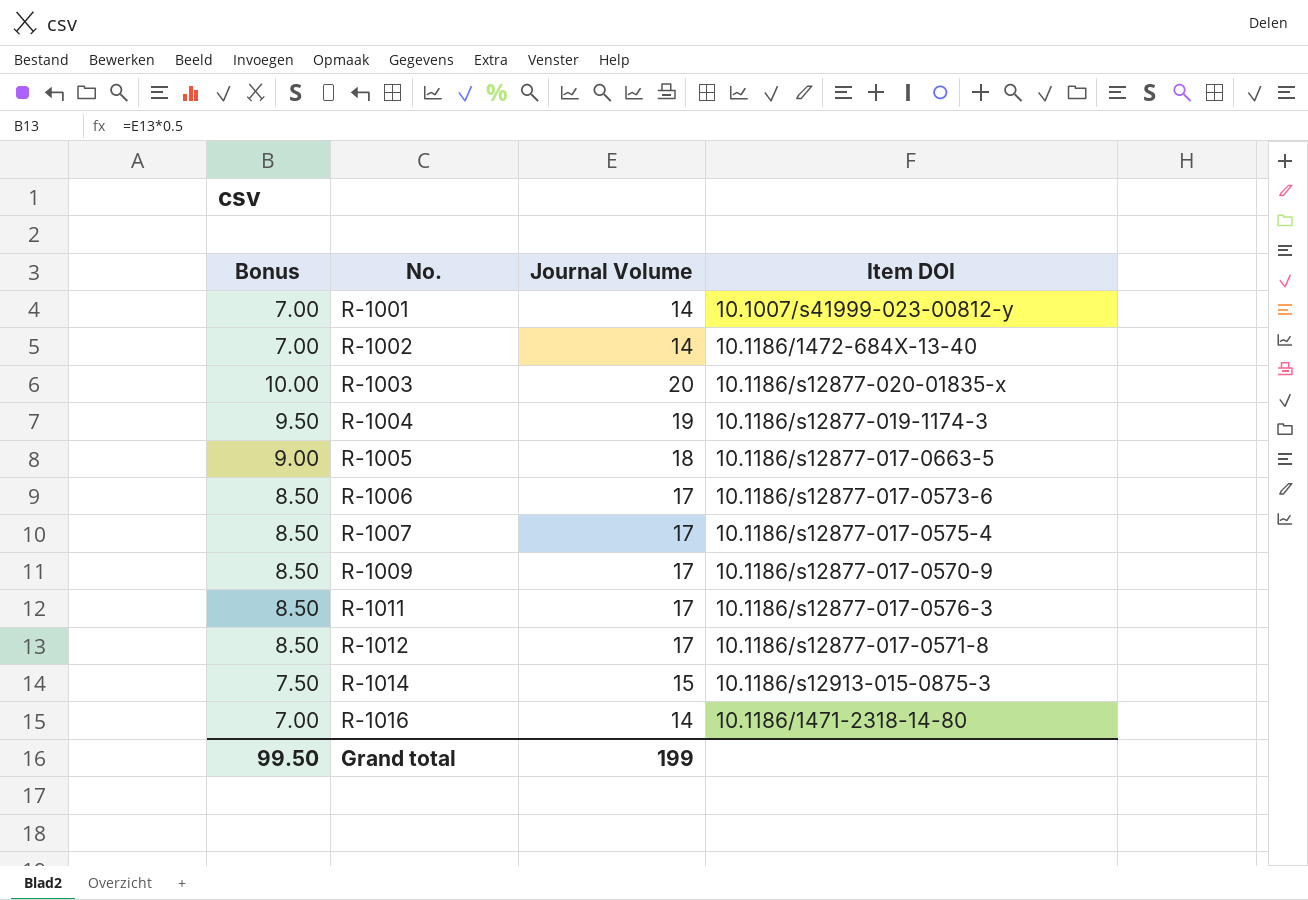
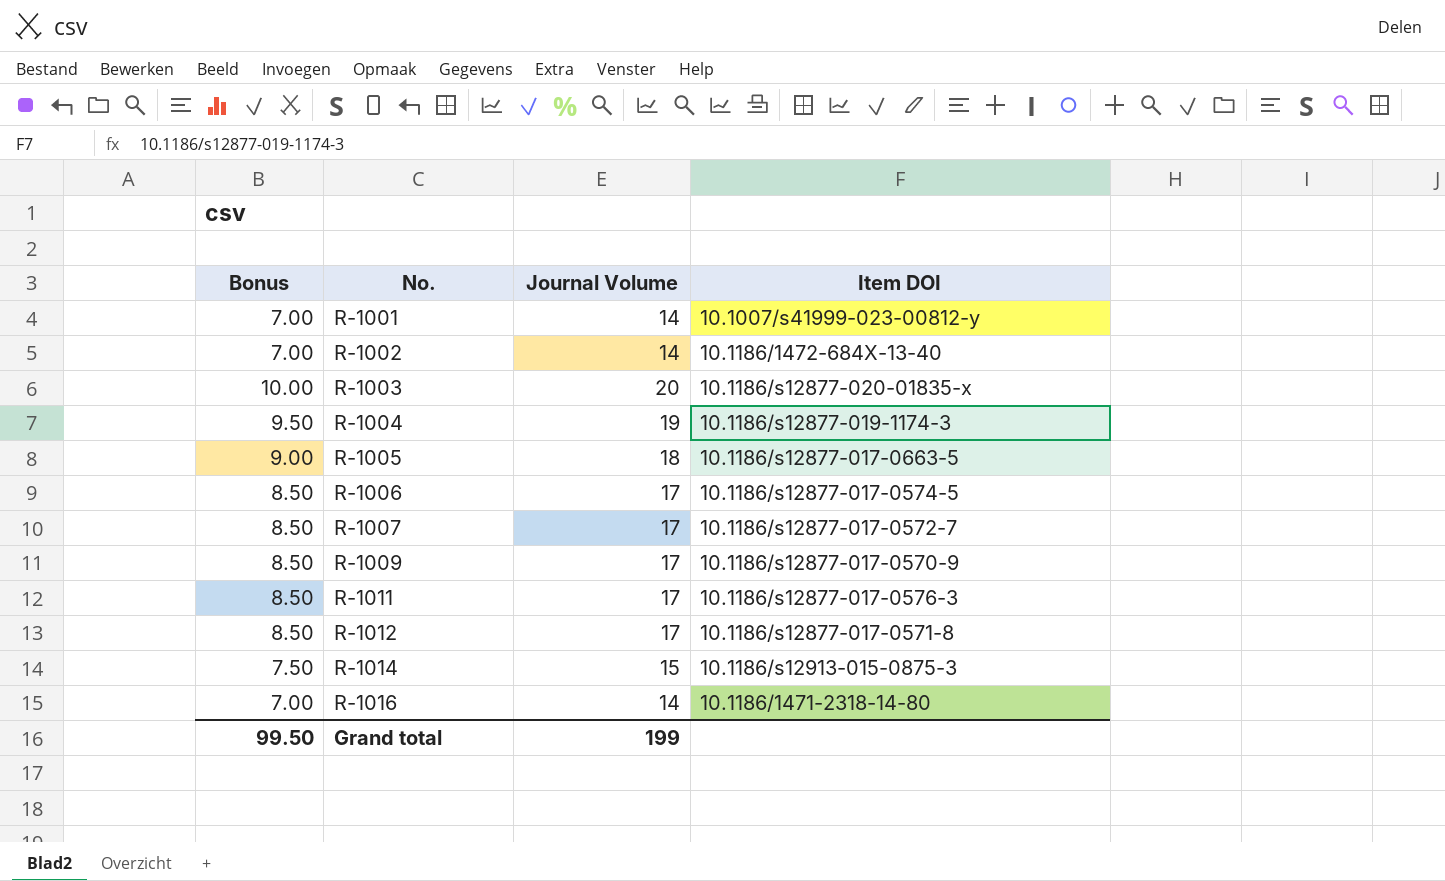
R-1006 | Item DOI: 10.1186/s12877-017-0573-6 -> 10.1186/s12877-017-0574-5
R-1007 | Item DOI: 10.1186/s12877-017-0575-4 -> 10.1186/s12877-017-0572-7

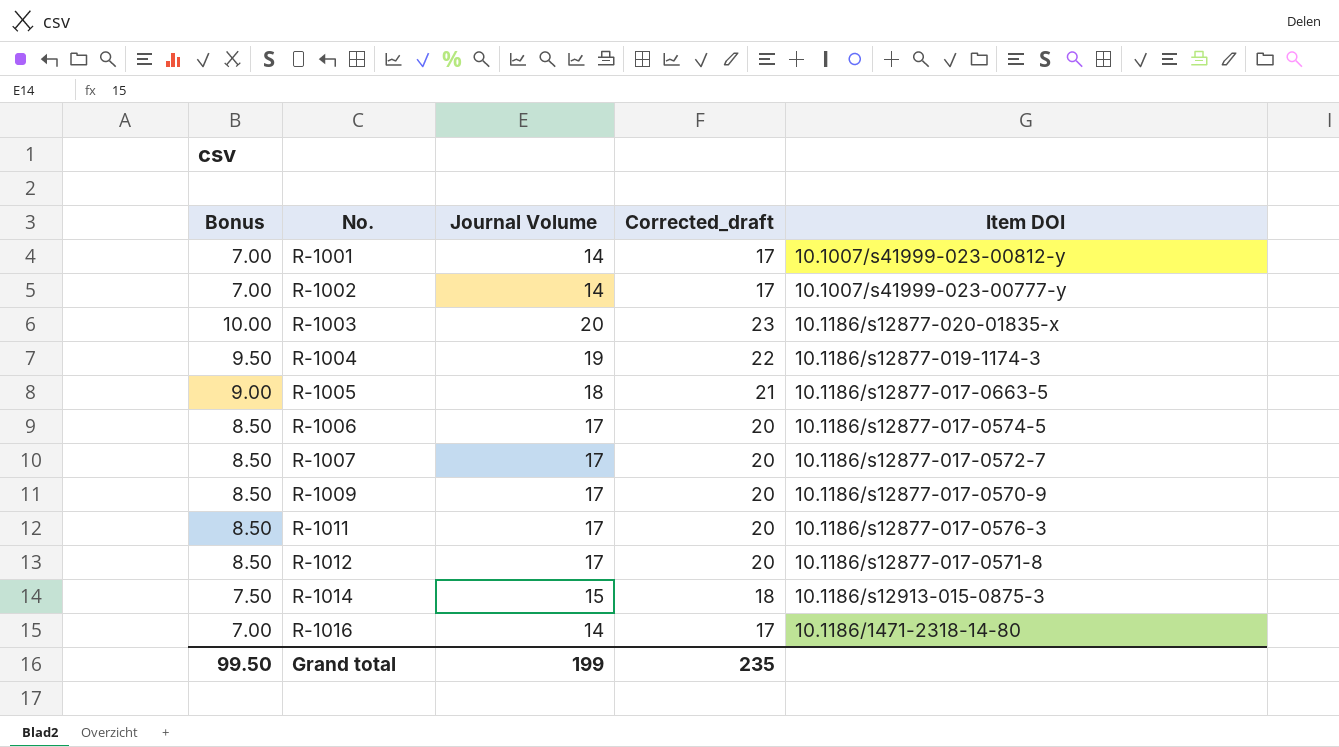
column Corrected_draft | formula: none -> [Journal Volume] + 3
R-1002 | Item DOI: 10.1186/1472-684X-13-40 -> 10.1007/s41999-023-00777-y

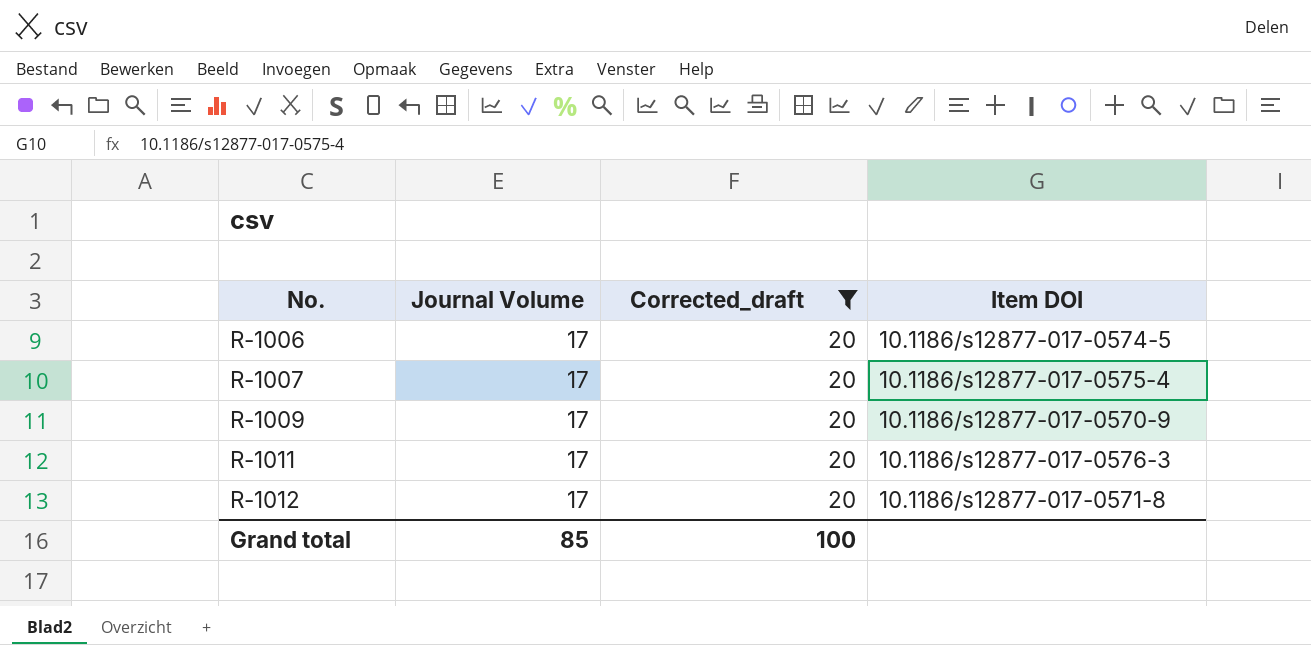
filter: none -> Corrected_draft = 20
column Bonus | formula: [Journal Volume] * 0.5 -> none
R-1007 | Item DOI: 10.1186/s12877-017-0572-7 -> 10.1186/s12877-017-0575-4
Grand total | Journal Volume: 199 -> 85
Grand total | Corrected_draft: 235 -> 100

